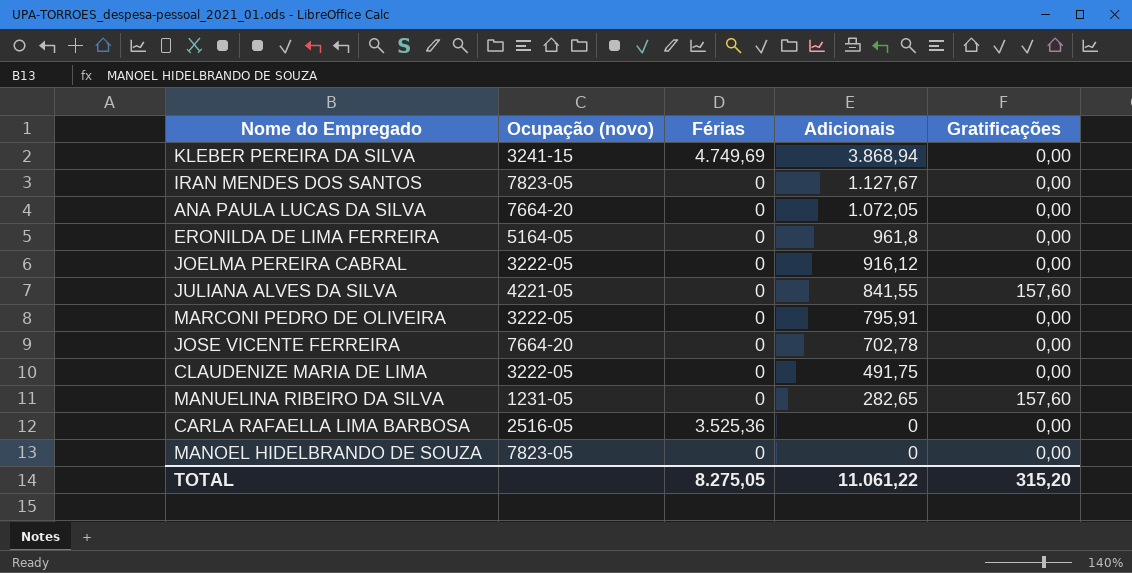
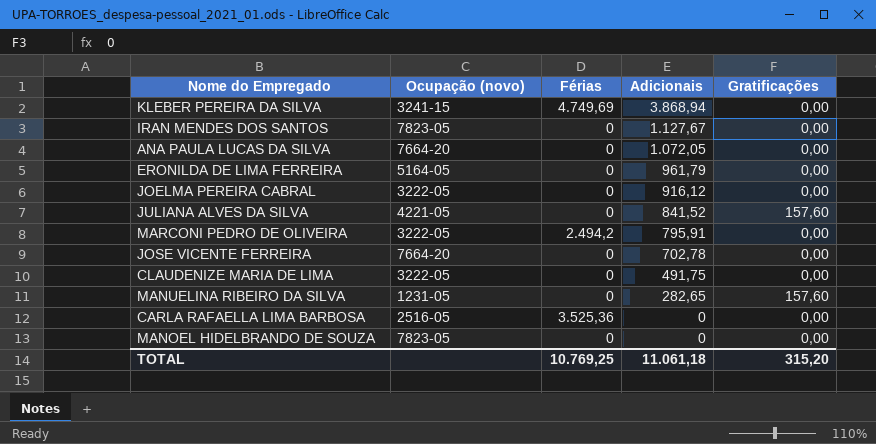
ERONILDA DE LIMA FERREIRA | Adicionais: 961,8 -> 961,79
JULIANA ALVES DA SILVA | Adicionais: 841,55 -> 841,52
MARCONI PEDRO DE OLIVEIRA | Férias: 0 -> 2.494,2
TOTAL | Férias: 8.275,05 -> 10.769,25
TOTAL | Adicionais: 11.061,22 -> 11.061,18

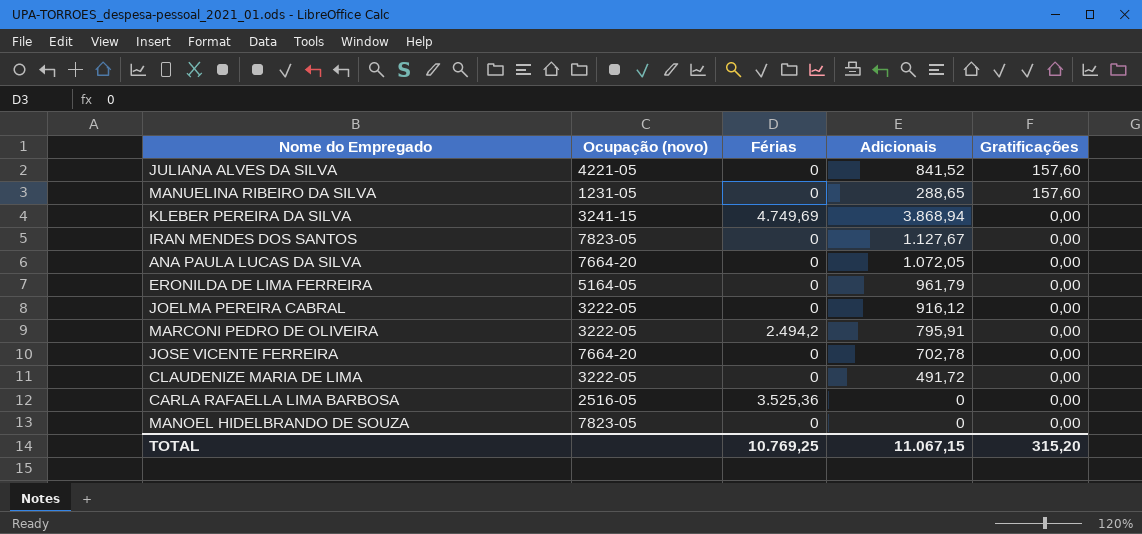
row order: Adicionais descending -> Gratificações descending
MANUELINA RIBEIRO DA SILVA | Adicionais: 282,65 -> 288,65
CLAUDENIZE MARIA DE LIMA | Adicionais: 491,75 -> 491,72
TOTAL | Adicionais: 11.061,18 -> 11.067,15

